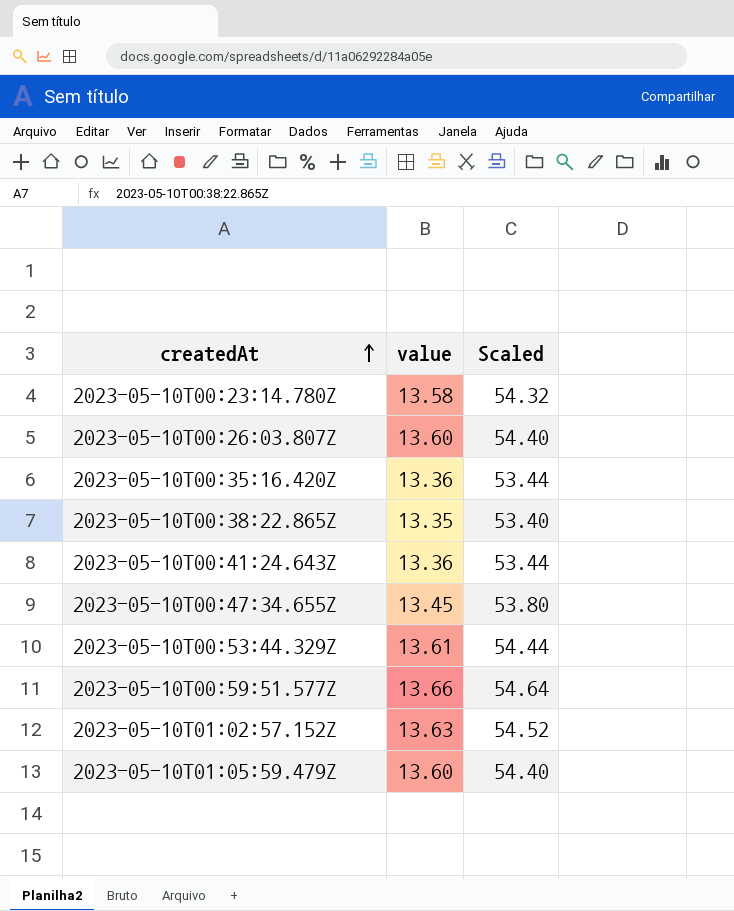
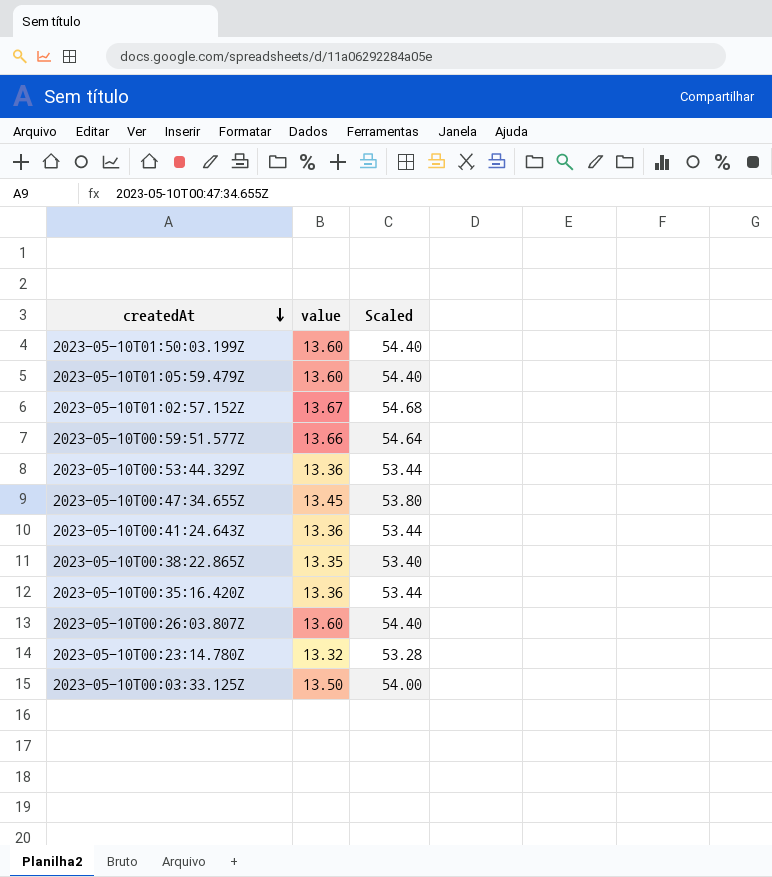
row order: createdAt ascending -> createdAt descending
row 2023-05-10T01:50:03.199Z: none -> 13.60 | 54.40
2023-05-10T01:02:57.152Z | value: 13.63 -> 13.67
2023-05-10T01:02:57.152Z | Scaled: 54.52 -> 54.68
2023-05-10T00:53:44.329Z | value: 13.61 -> 13.36
2023-05-10T00:53:44.329Z | Scaled: 54.44 -> 53.44
2023-05-10T00:23:14.780Z | value: 13.58 -> 13.32
2023-05-10T00:23:14.780Z | Scaled: 54.32 -> 53.28
row 2023-05-10T00:03:33.125Z: none -> 13.50 | 54.00

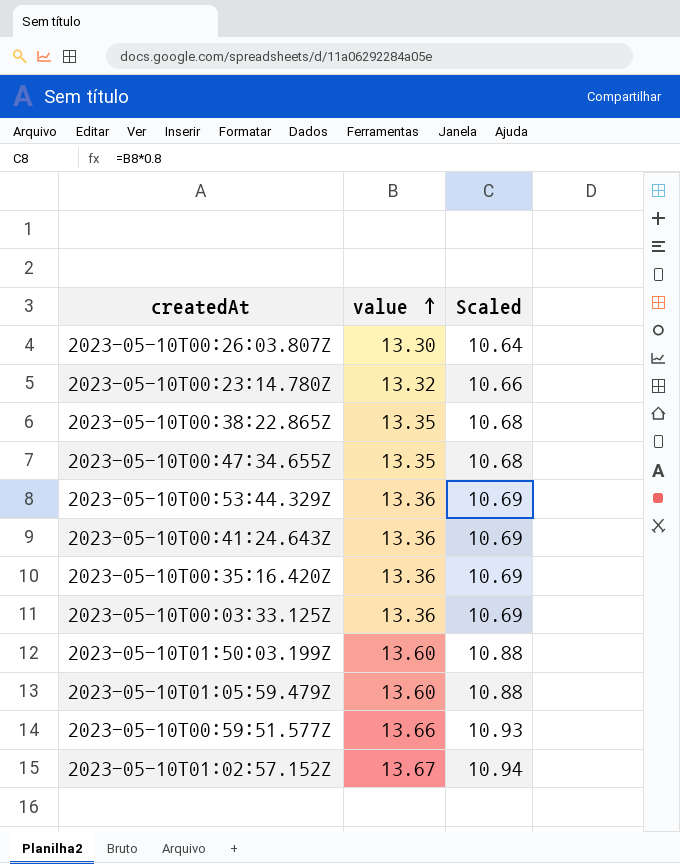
row order: createdAt descending -> value ascending
column Scaled | formula: [value] * 4 -> [value] * 0.8
2023-05-10T00:26:03.807Z | value: 13.60 -> 13.30
2023-05-10T00:47:34.655Z | value: 13.45 -> 13.35
2023-05-10T00:03:33.125Z | value: 13.50 -> 13.36

